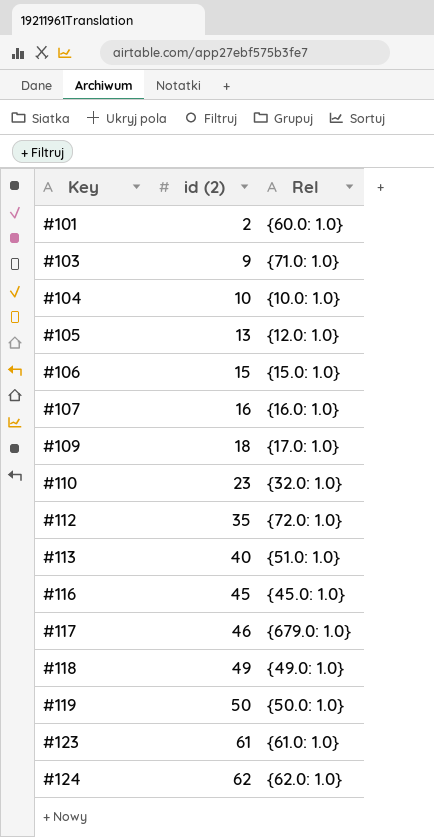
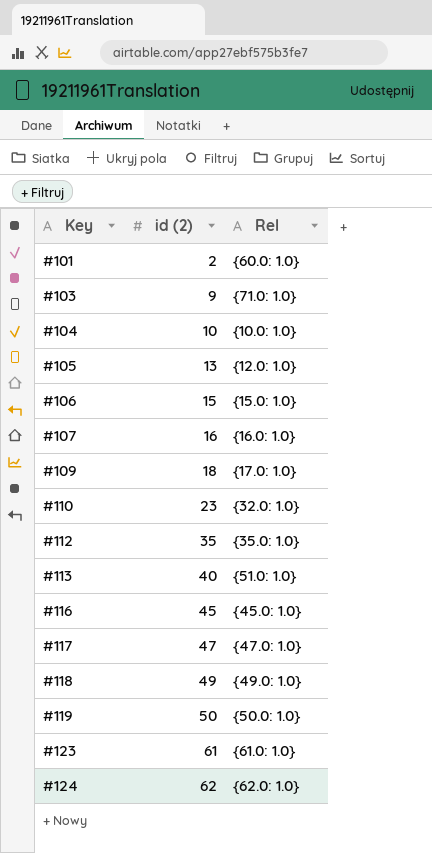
#112 | Rel: {72.0: 1.0} -> {35.0: 1.0}
#117 | id (2): 46 -> 47
#117 | Rel: {679.0: 1.0} -> {47.0: 1.0}

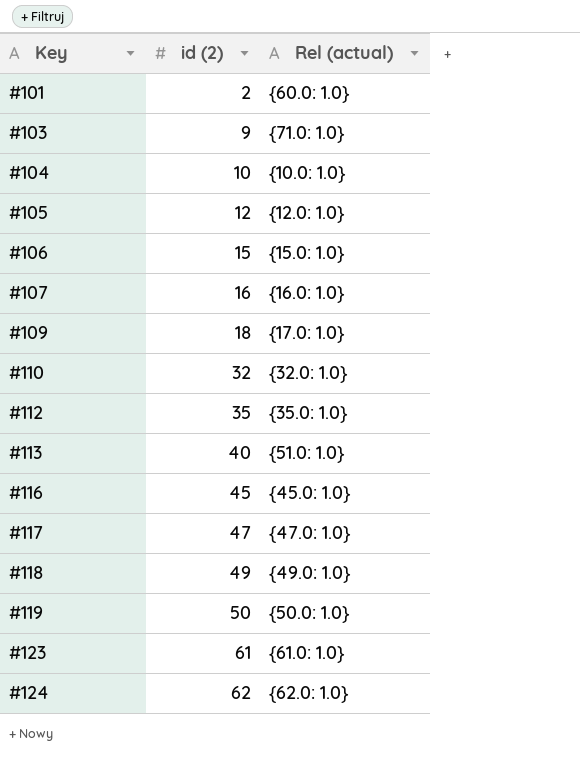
column name: Rel -> Rel (actual)
#105 | id (2): 13 -> 12
#110 | id (2): 23 -> 32

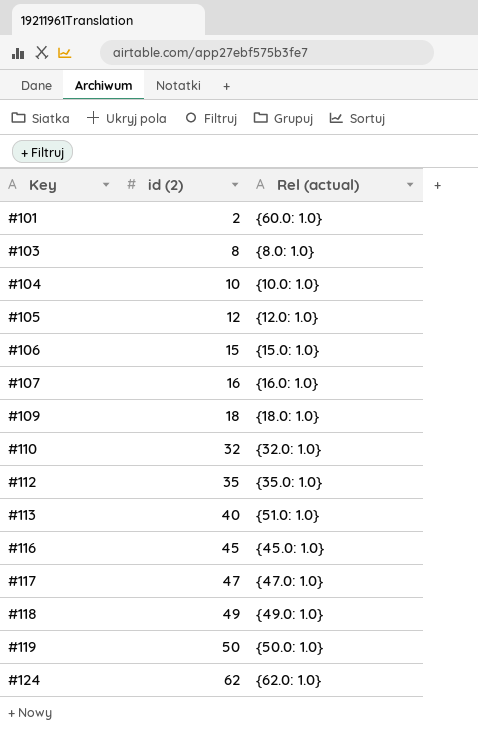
row #123: 61 | {61.0: 1.0} -> none
#103 | id (2): 9 -> 8
#103 | Rel (actual): {71.0: 1.0} -> {8.0: 1.0}
#109 | Rel (actual): {17.0: 1.0} -> {18.0: 1.0}

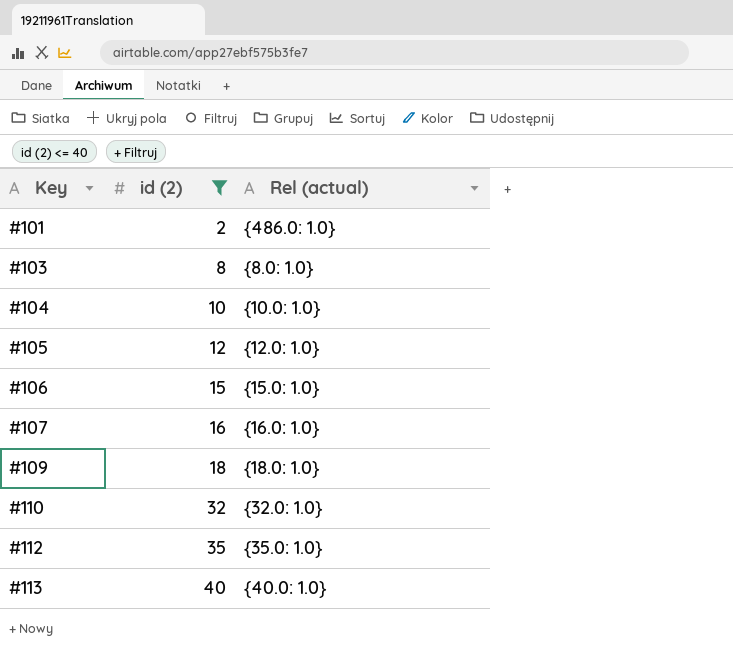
filter: none -> id (2) <= 40
#101 | Rel (actual): {60.0: 1.0} -> {486.0: 1.0}
#113 | Rel (actual): {51.0: 1.0} -> {40.0: 1.0}

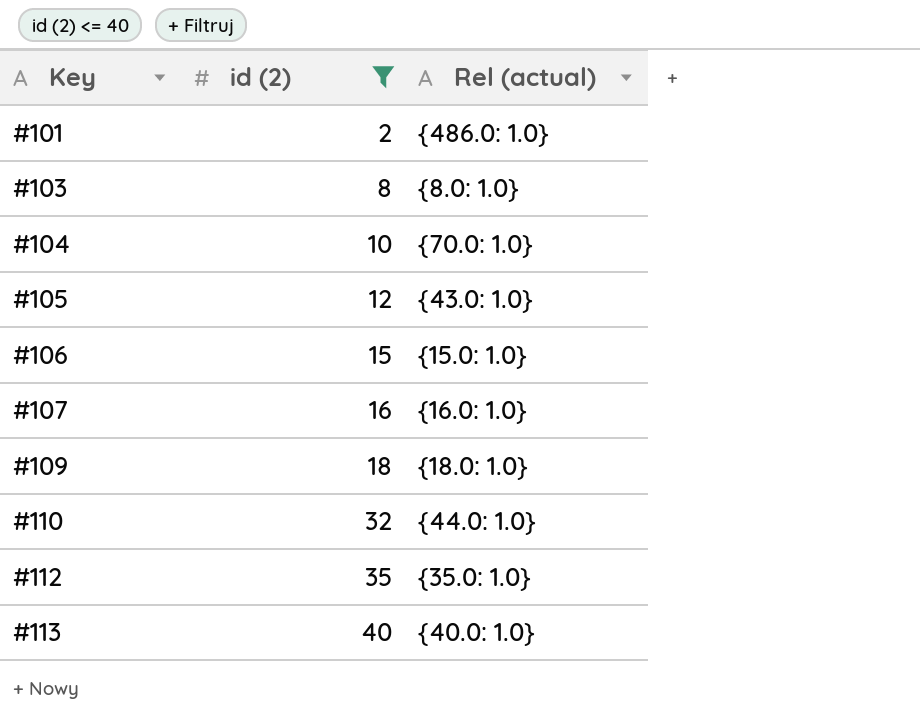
#104 | Rel (actual): {10.0: 1.0} -> {70.0: 1.0}
#105 | Rel (actual): {12.0: 1.0} -> {43.0: 1.0}
#110 | Rel (actual): {32.0: 1.0} -> {44.0: 1.0}

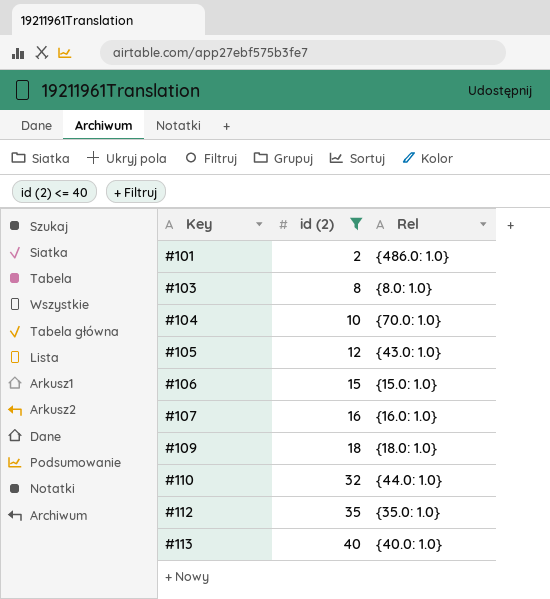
column name: Rel (actual) -> Rel

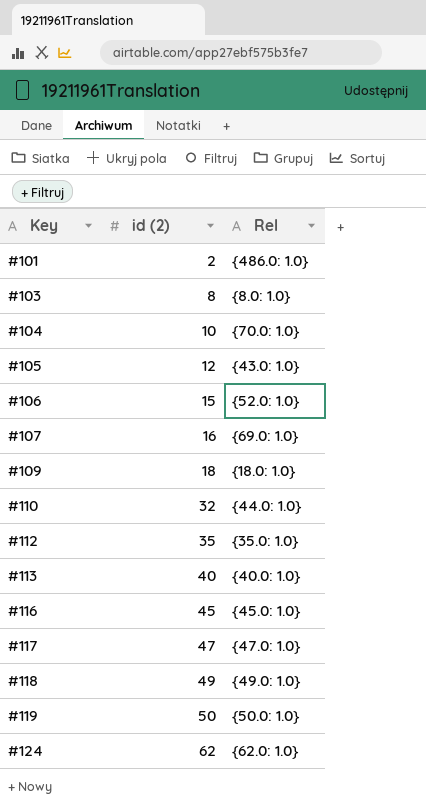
filter: id (2) <= 40 -> none
#106 | Rel: {15.0: 1.0} -> {52.0: 1.0}
#107 | Rel: {16.0: 1.0} -> {69.0: 1.0}

